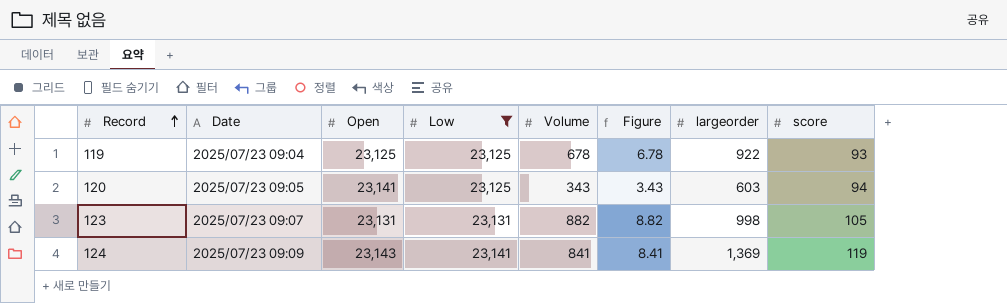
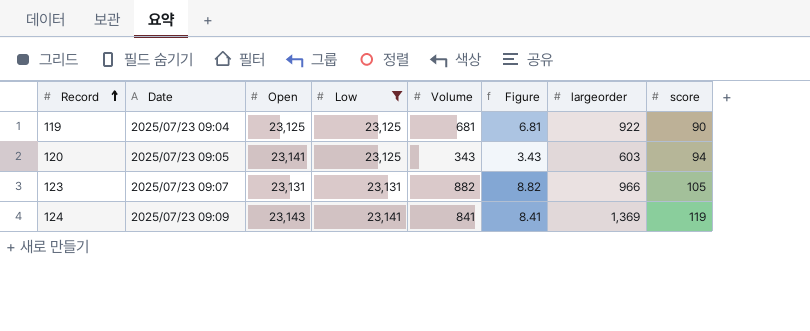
119 | Volume: 678 -> 681
119 | Figure: 6.78 -> 6.81
119 | score: 93 -> 90
123 | largeorder: 998 -> 966

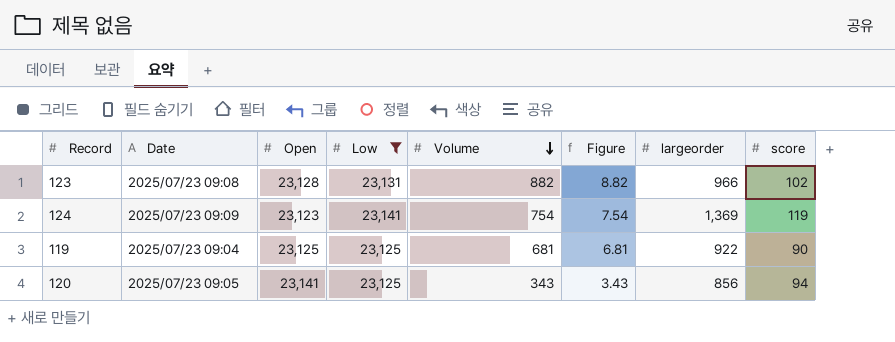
row order: Record ascending -> Volume descending
123 | Date: 2025/07/23 09:07 -> 2025/07/23 09:08
123 | Open: 23,131 -> 23,128
123 | score: 105 -> 102
124 | Open: 23,143 -> 23,123
124 | Volume: 841 -> 754
124 | Figure: 8.41 -> 7.54
120 | largeorder: 603 -> 856

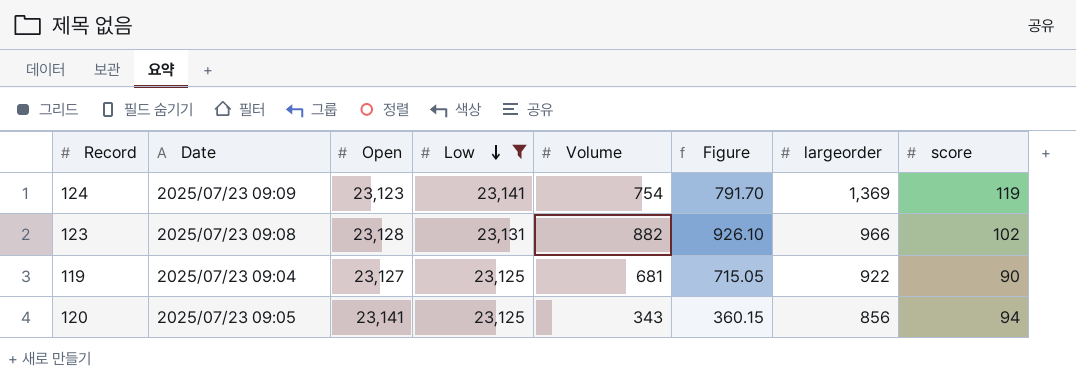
row order: Volume descending -> Low descending
column Figure | formula: [Volume] * 0.01 -> [Volume] * 1.05
119 | Open: 23,125 -> 23,127

